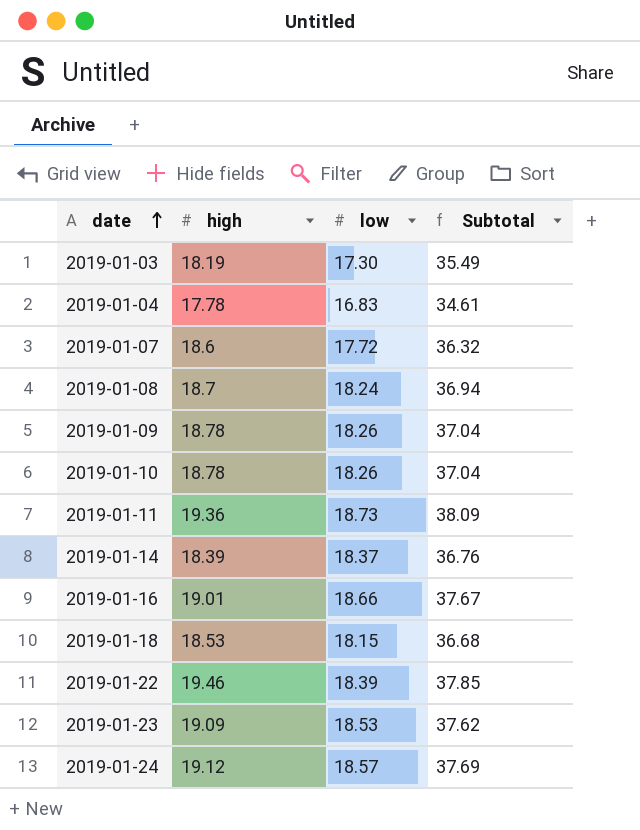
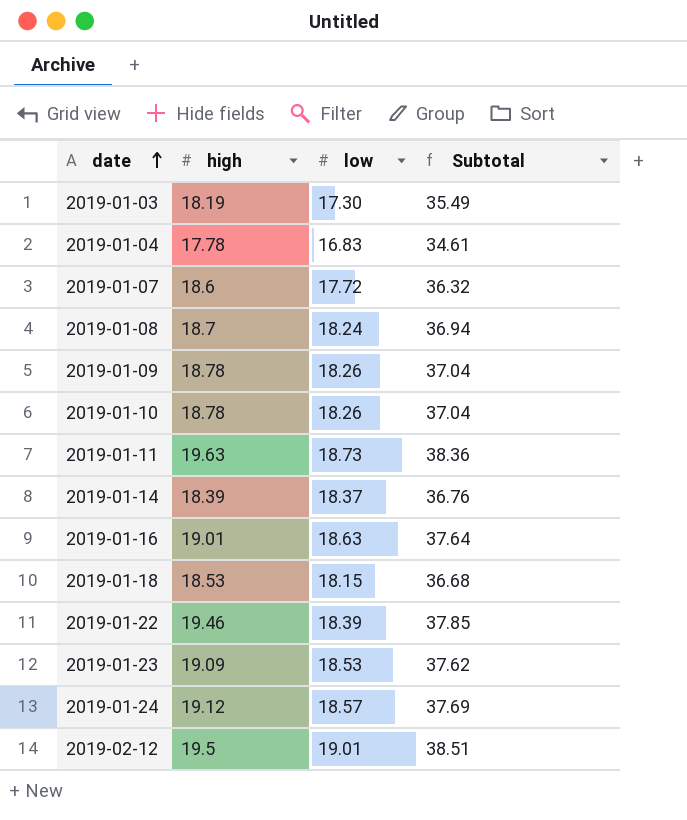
2019-01-11 | high: 19.36 -> 19.63
2019-01-11 | Subtotal: 38.09 -> 38.36
2019-01-16 | low: 18.66 -> 18.63
2019-01-16 | Subtotal: 37.67 -> 37.64
row 2019-02-12: none -> 19.5 | 19.01 | 38.51

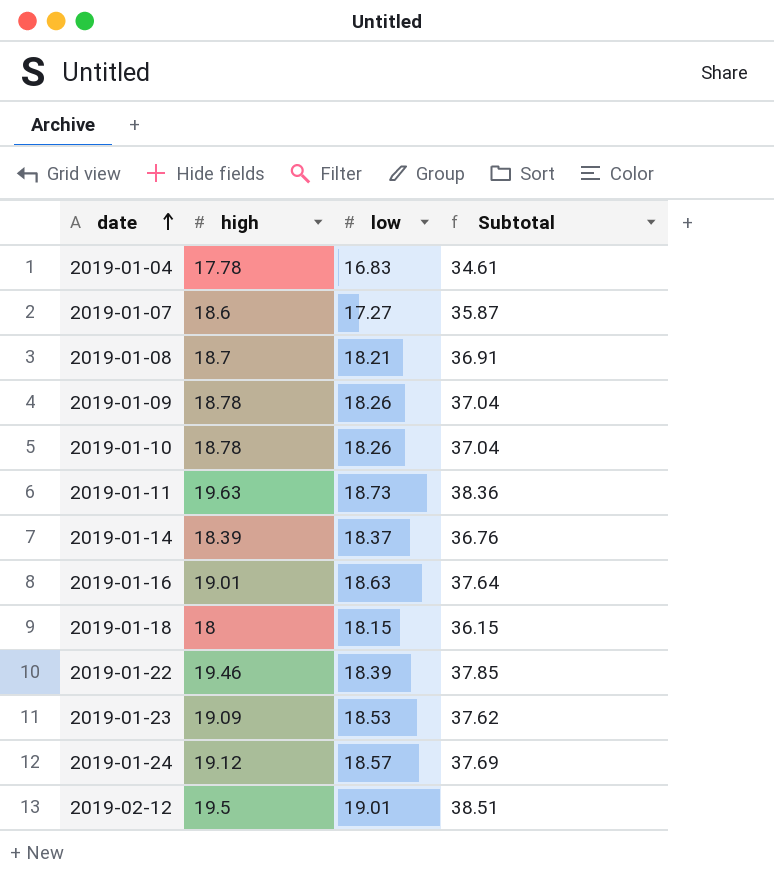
row 2019-01-03: 18.19 | 17.30 | 35.49 -> none
2019-01-07 | low: 17.72 -> 17.27
2019-01-07 | Subtotal: 36.32 -> 35.87
2019-01-08 | low: 18.24 -> 18.21
2019-01-08 | Subtotal: 36.94 -> 36.91
2019-01-18 | high: 18.53 -> 18
2019-01-18 | Subtotal: 36.68 -> 36.15

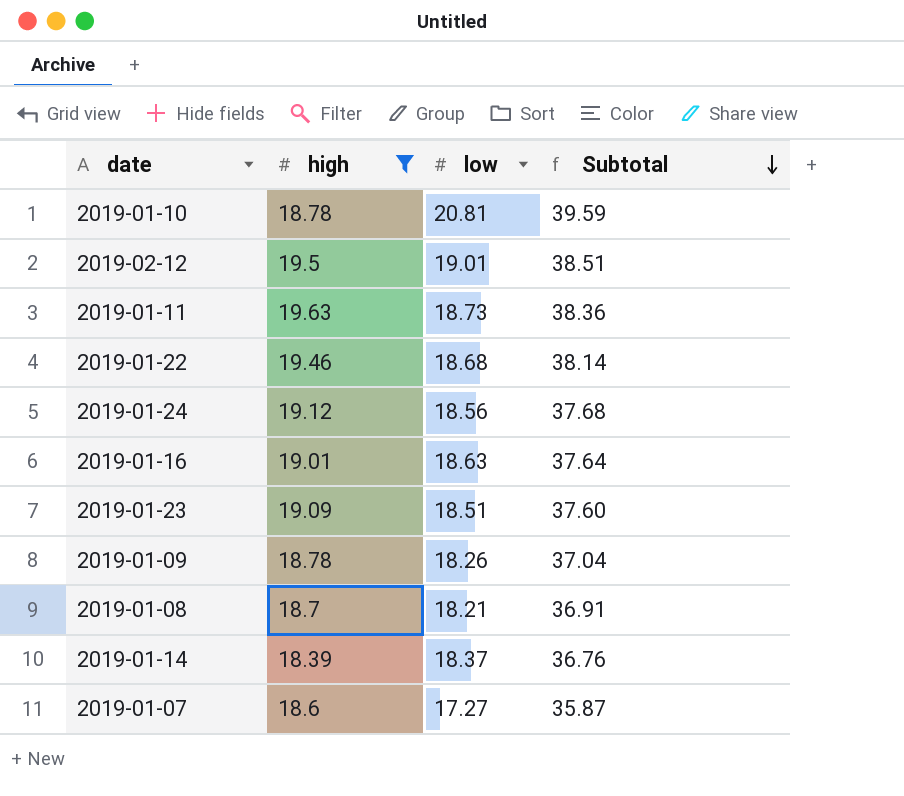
filter: none -> high >= 18.39
row order: date ascending -> Subtotal descending
2019-01-10 | low: 18.26 -> 20.81
2019-01-10 | Subtotal: 37.04 -> 39.59
2019-01-22 | low: 18.39 -> 18.68
2019-01-22 | Subtotal: 37.85 -> 38.14
2019-01-24 | low: 18.57 -> 18.56
2019-01-24 | Subtotal: 37.69 -> 37.68
2019-01-23 | low: 18.53 -> 18.51
2019-01-23 | Subtotal: 37.62 -> 37.60

